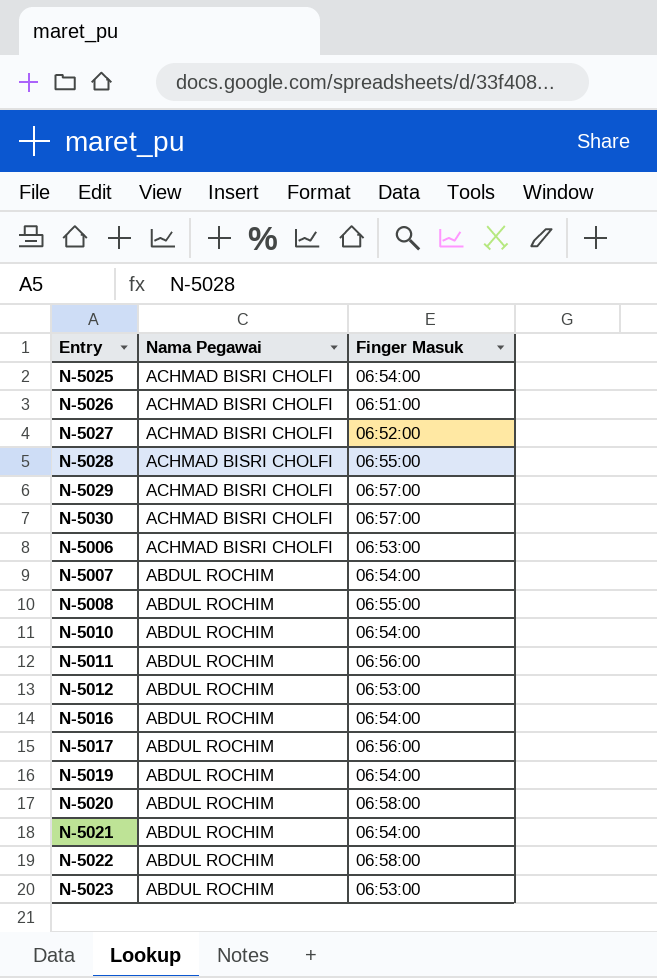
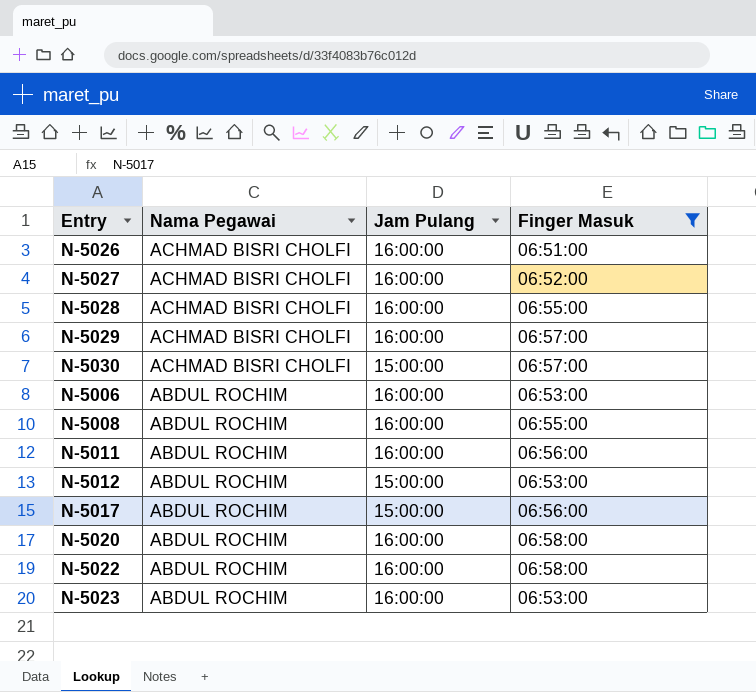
filter: none -> Finger Masuk != 06:54:00
column Jam Pulang | position: none -> 3
N-5006 | Nama Pegawai: ACHMAD BISRI CHOLFI -> ABDUL ROCHIM

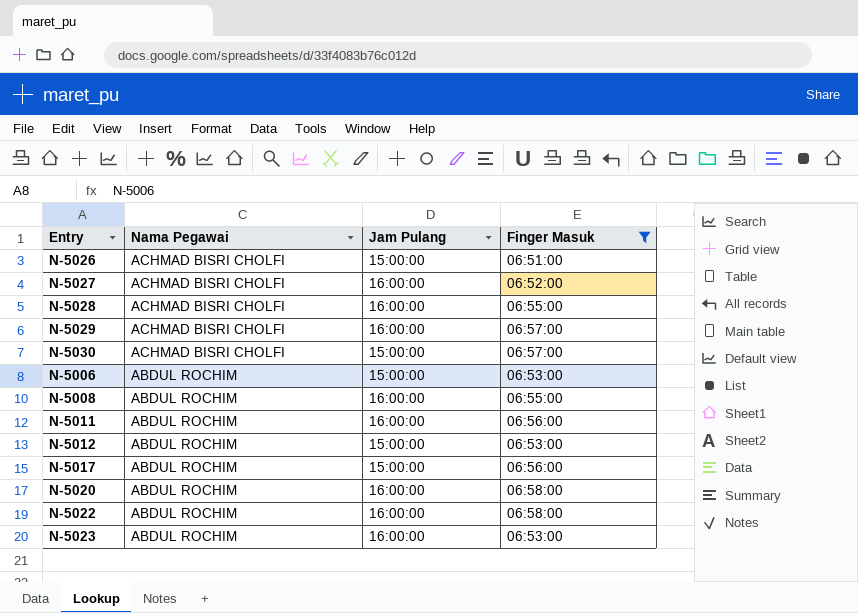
N-5026 | Jam Pulang: 16:00:00 -> 15:00:00
N-5006 | Jam Pulang: 16:00:00 -> 15:00:00

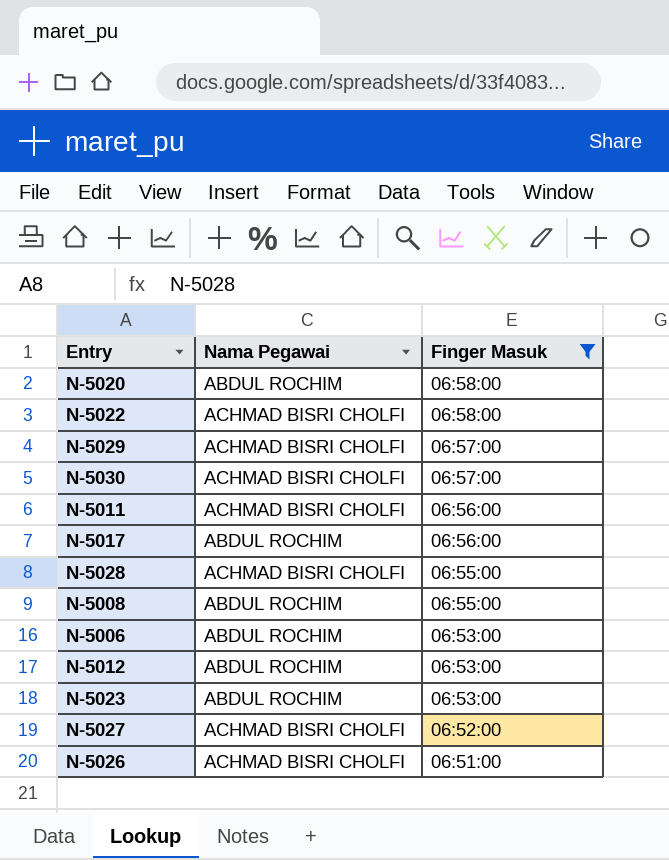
row order: Nama Pegawai descending -> Finger Masuk descending
column Jam Pulang | position: 3 -> none
N-5022 | Nama Pegawai: ABDUL ROCHIM -> ACHMAD BISRI CHOLFI
N-5011 | Nama Pegawai: ABDUL ROCHIM -> ACHMAD BISRI CHOLFI

